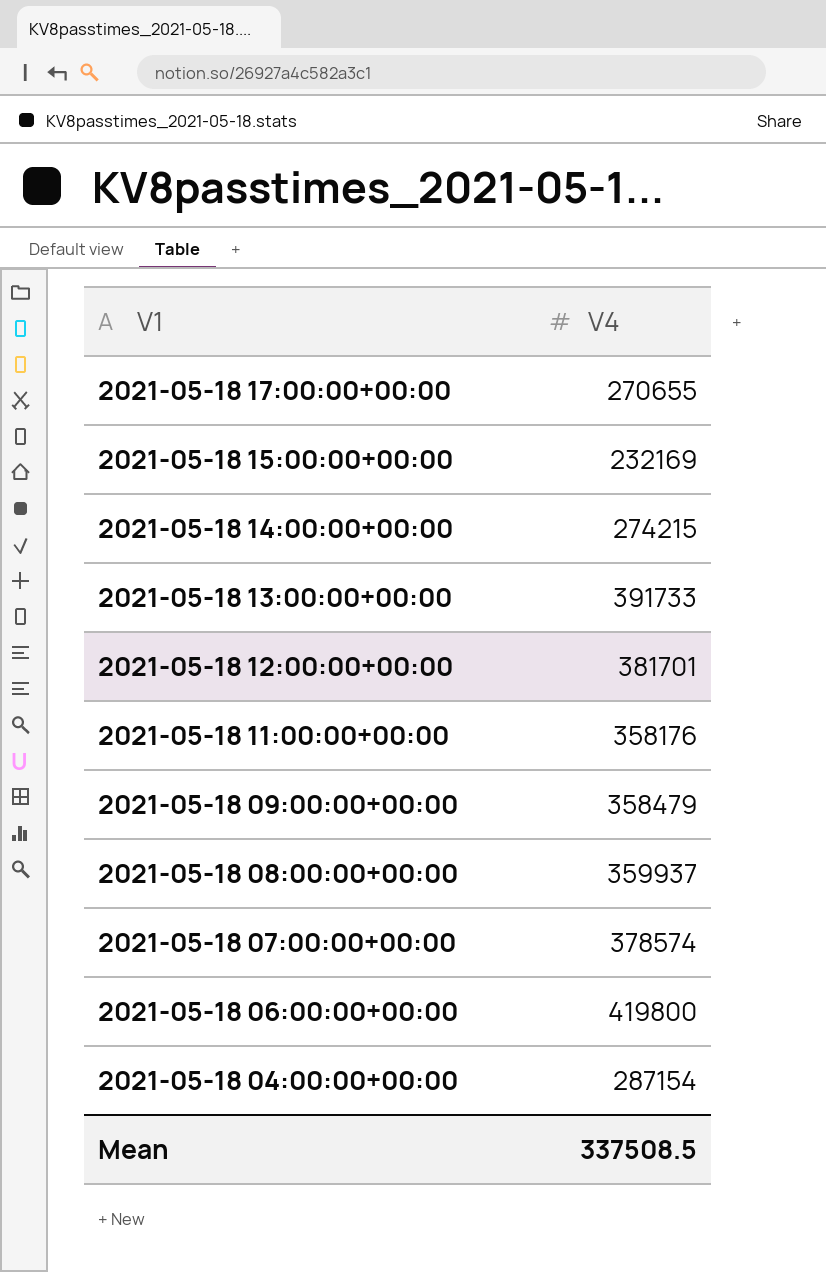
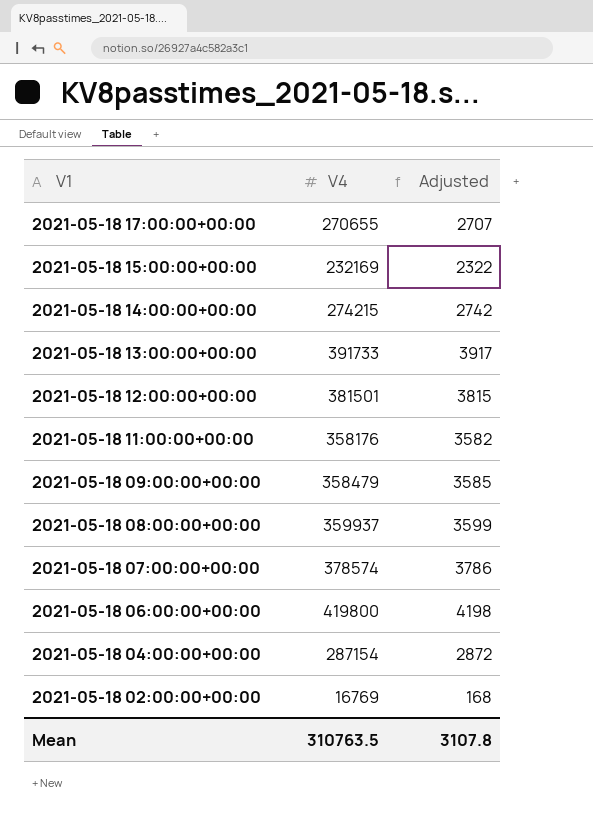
column Adjusted | formula: none -> [V4] * 0.01
2021-05-18 12:00:00+00:00 | V4: 381701 -> 381501
row 2021-05-18 02:00:00+00:00: none -> 16769 | 168
Mean | V4: 337508.5 -> 310763.5

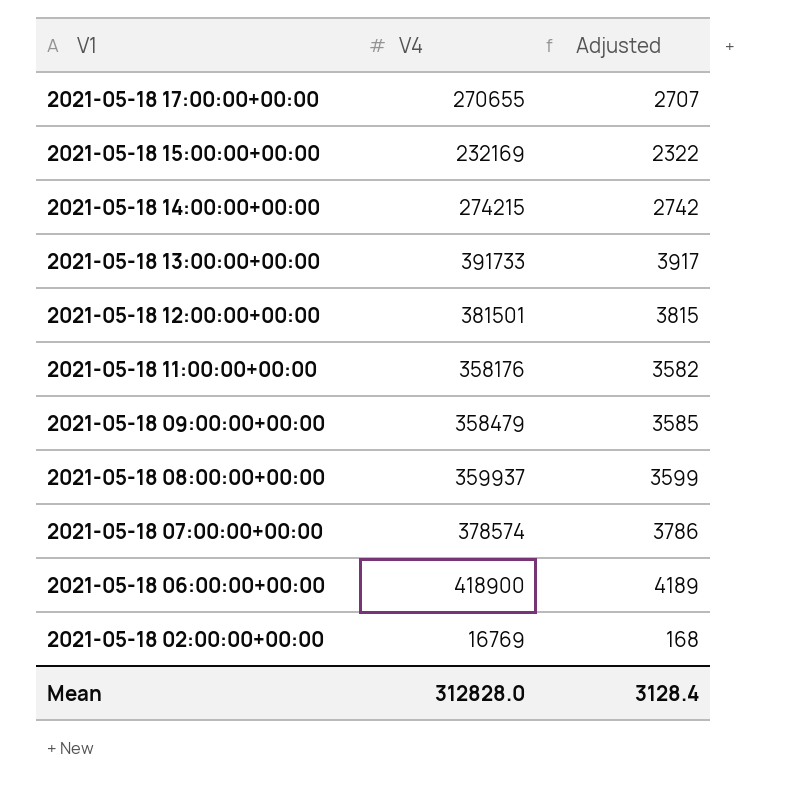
row 2021-05-18 04:00:00+00:00: 287154 | 2872 -> none
2021-05-18 06:00:00+00:00 | V4: 419800 -> 418900
2021-05-18 06:00:00+00:00 | Adjusted: 4198 -> 4189
Mean | V4: 310763.5 -> 312828.0
Mean | Adjusted: 3107.8 -> 3128.4

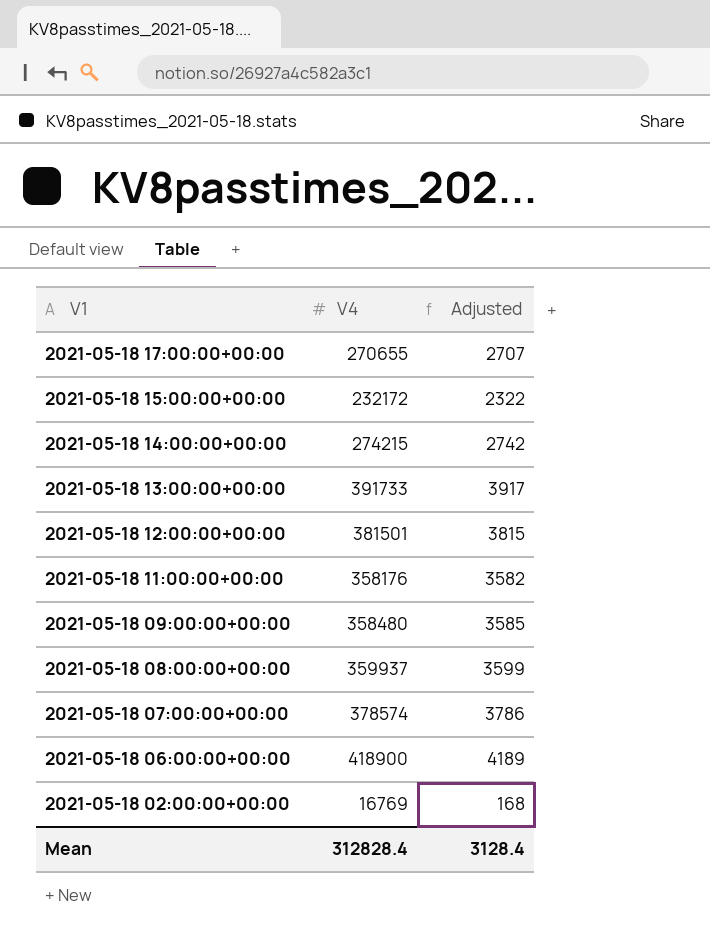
2021-05-18 15:00:00+00:00 | V4: 232169 -> 232172
2021-05-18 09:00:00+00:00 | V4: 358479 -> 358480
Mean | V4: 312828.0 -> 312828.4

